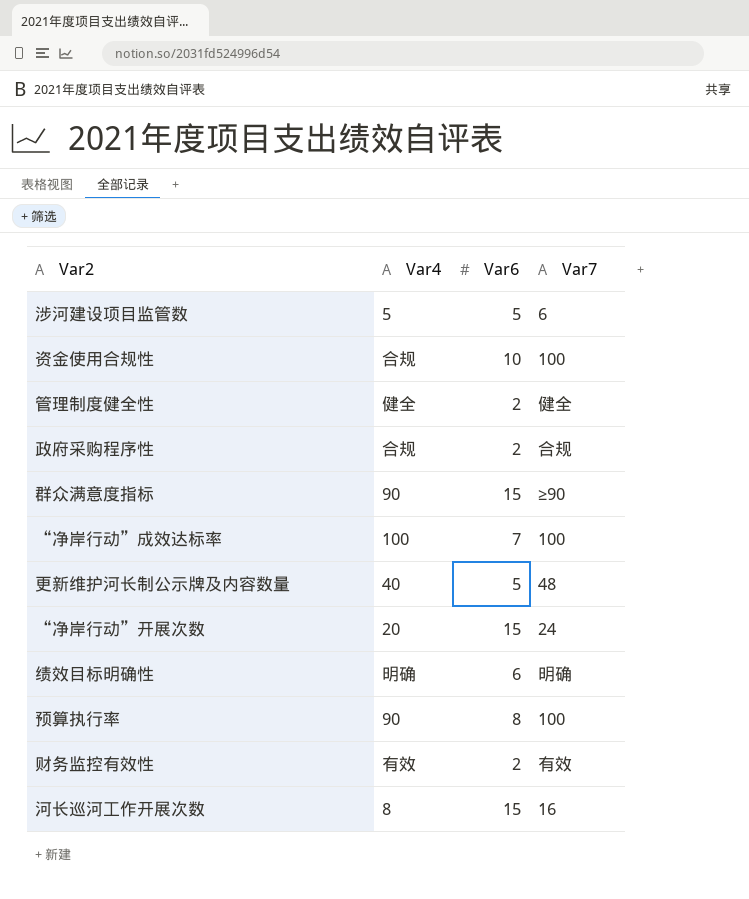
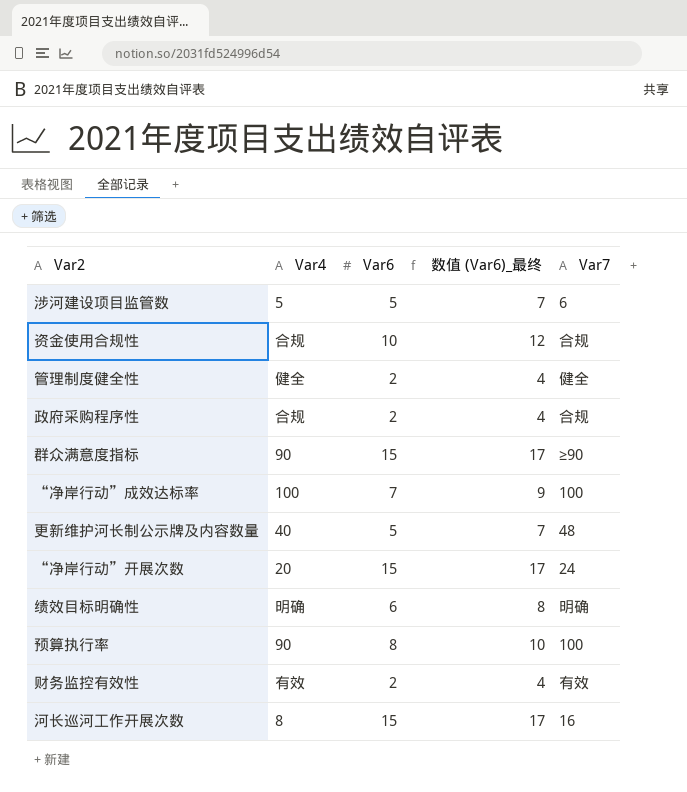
column 数值 (Var6)_最终 | formula: none -> [Var6] + 2
资金使用合规性 | Var7: 100 -> 合规

